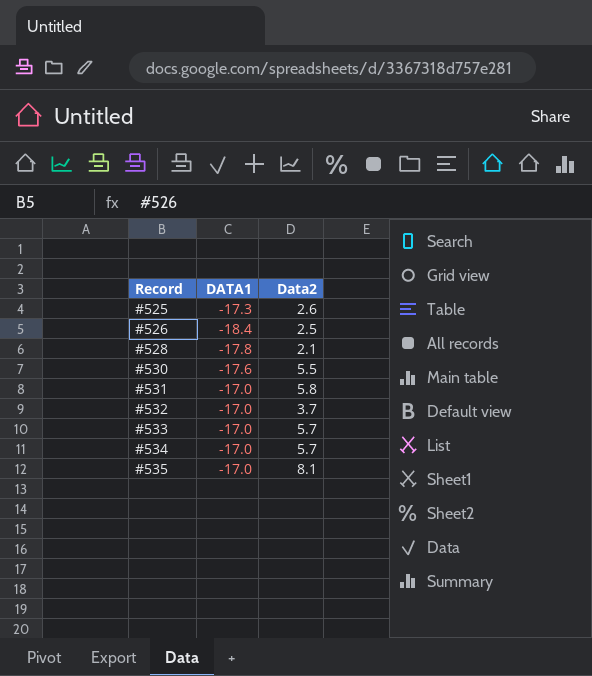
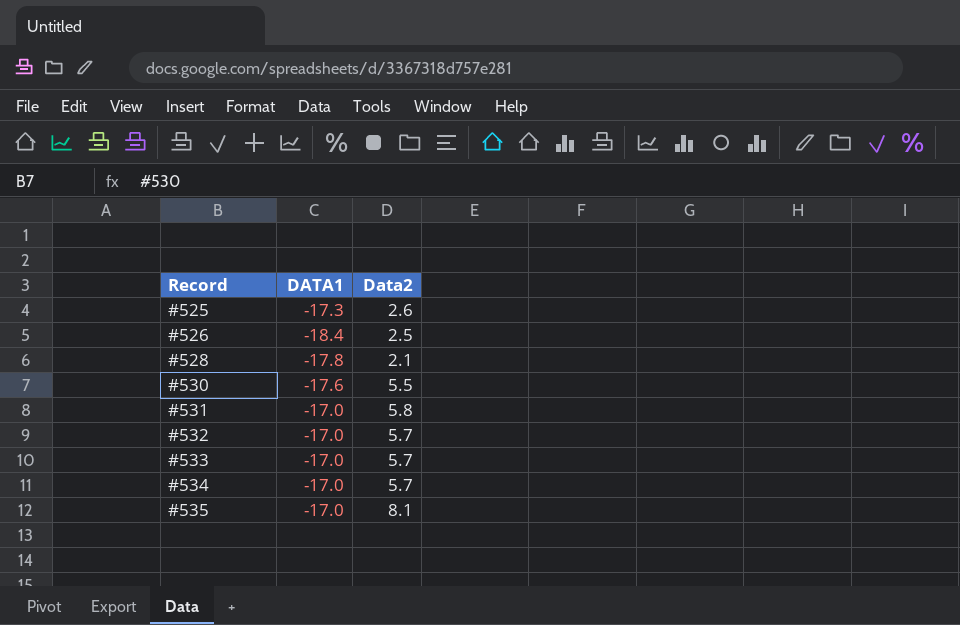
#532 | Data2: 3.7 -> 5.7

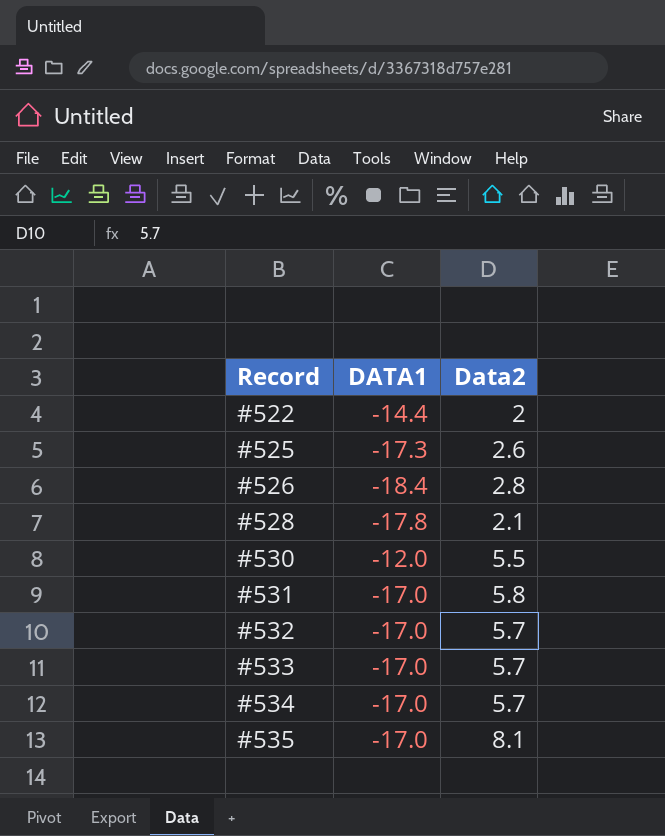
row #522: none -> -14.4 | 2
#526 | Data2: 2.5 -> 2.8
#530 | DATA1: -17.6 -> -12.0

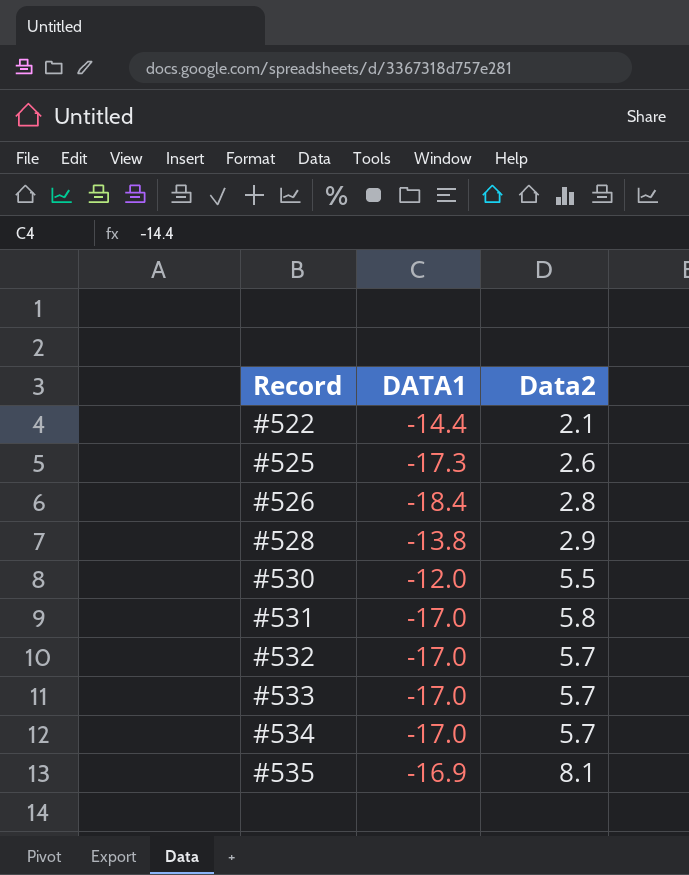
#522 | Data2: 2 -> 2.1
#528 | DATA1: -17.8 -> -13.8
#528 | Data2: 2.1 -> 2.9
#535 | DATA1: -17.0 -> -16.9

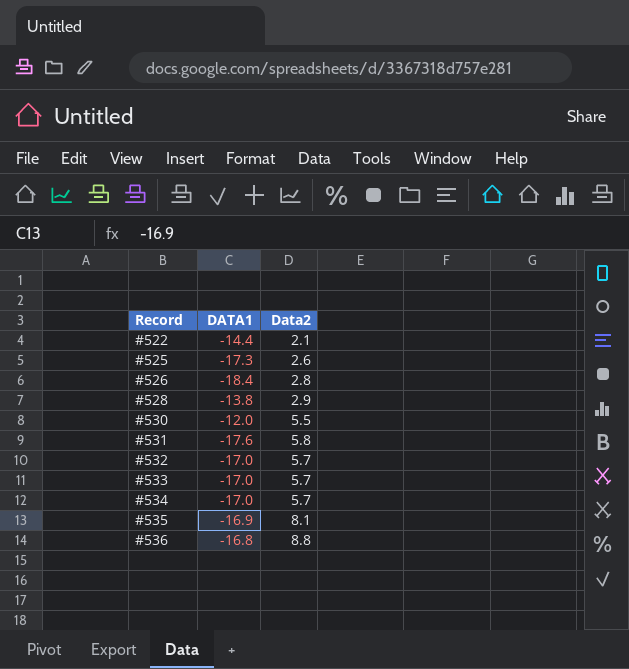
#531 | DATA1: -17.0 -> -17.6
row #536: none -> -16.8 | 8.8

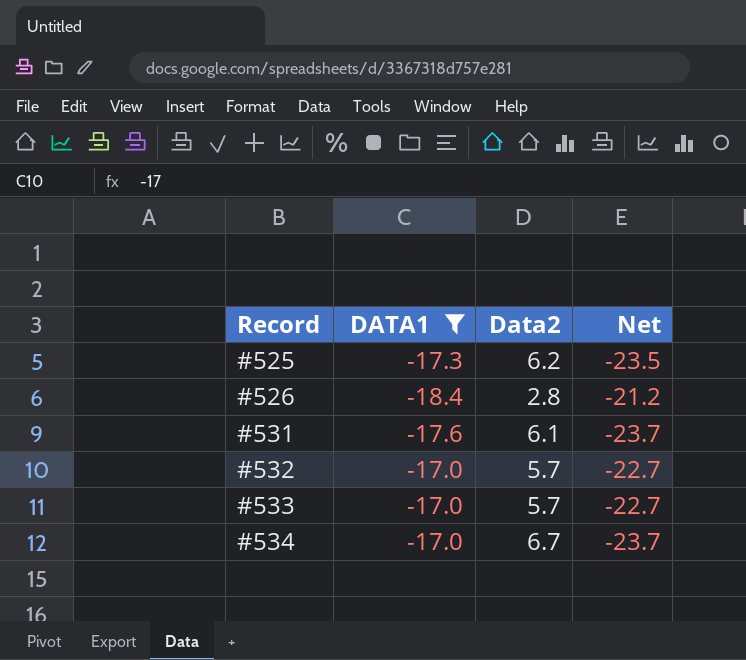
filter: none -> DATA1 <= -17.0
column Net | formula: none -> [DATA1] - [Data2]
#525 | Data2: 2.6 -> 6.2
#531 | Data2: 5.8 -> 6.1
#534 | Data2: 5.7 -> 6.7

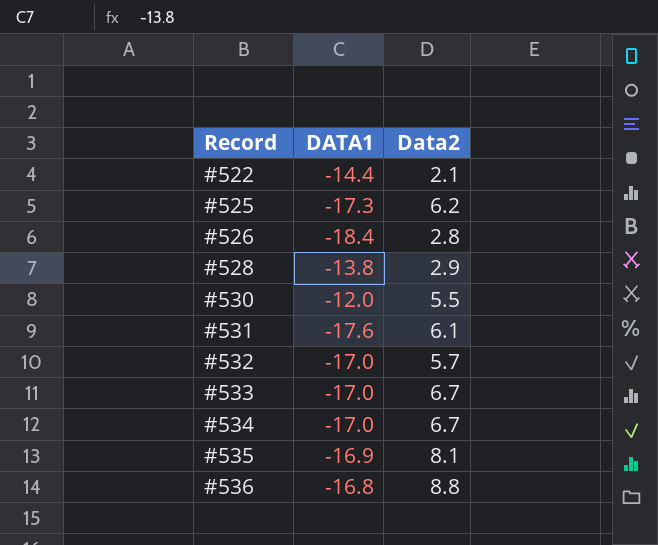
filter: DATA1 <= -17.0 -> none
column Net | formula: [DATA1] - [Data2] -> none
#533 | Data2: 5.7 -> 6.7

